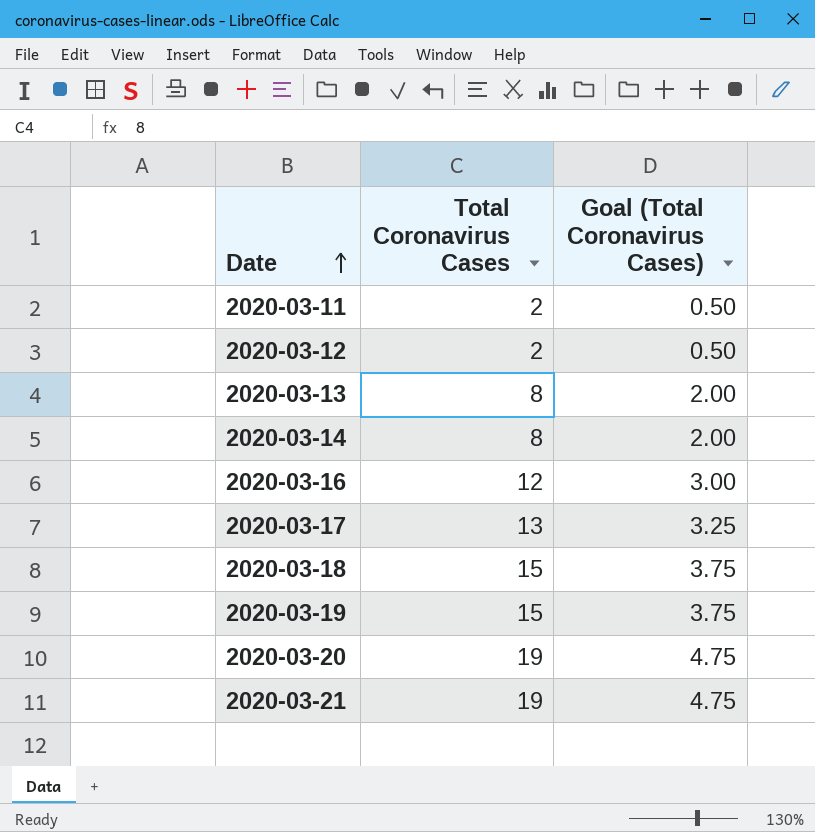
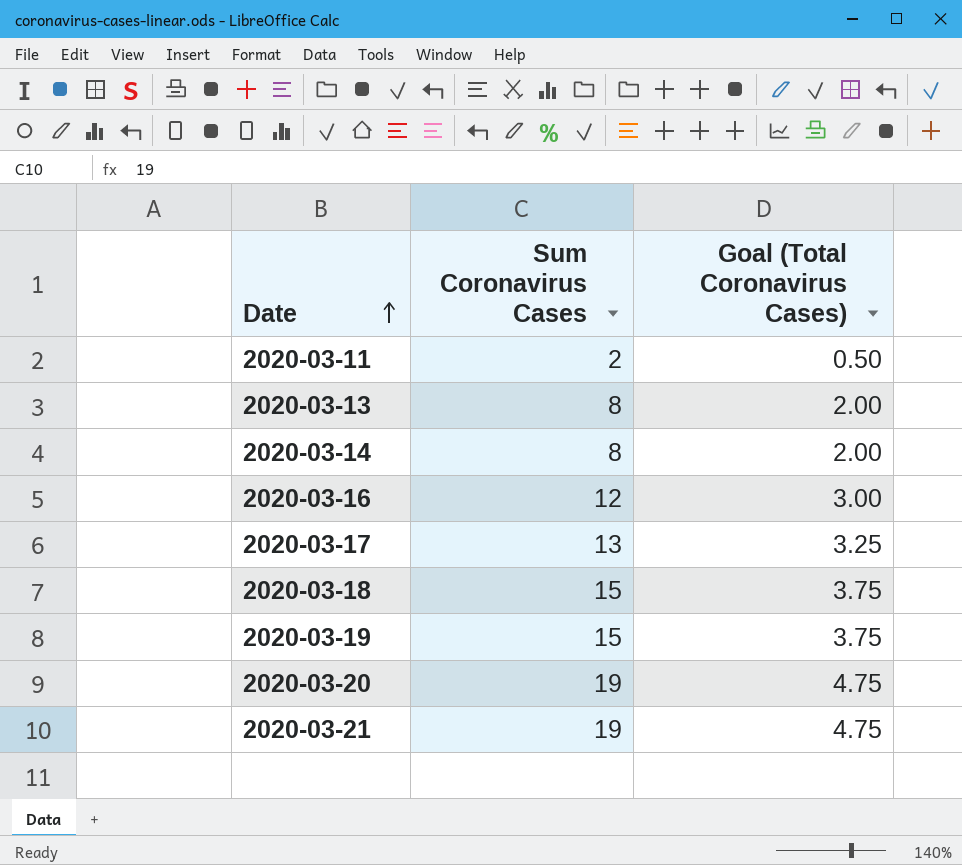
column name: Total Coronavirus Cases -> Sum Coronavirus Cases
row 2020-03-12: 2 | 0.50 -> none

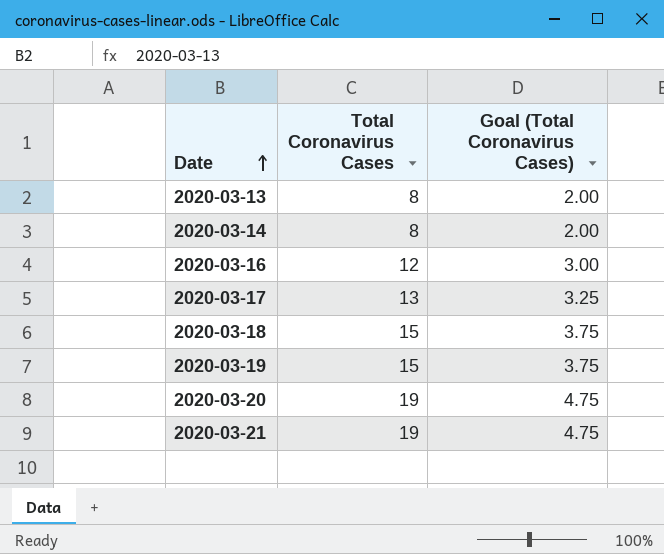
column name: Sum Coronavirus Cases -> Total Coronavirus Cases
row 2020-03-11: 2 | 0.50 -> none

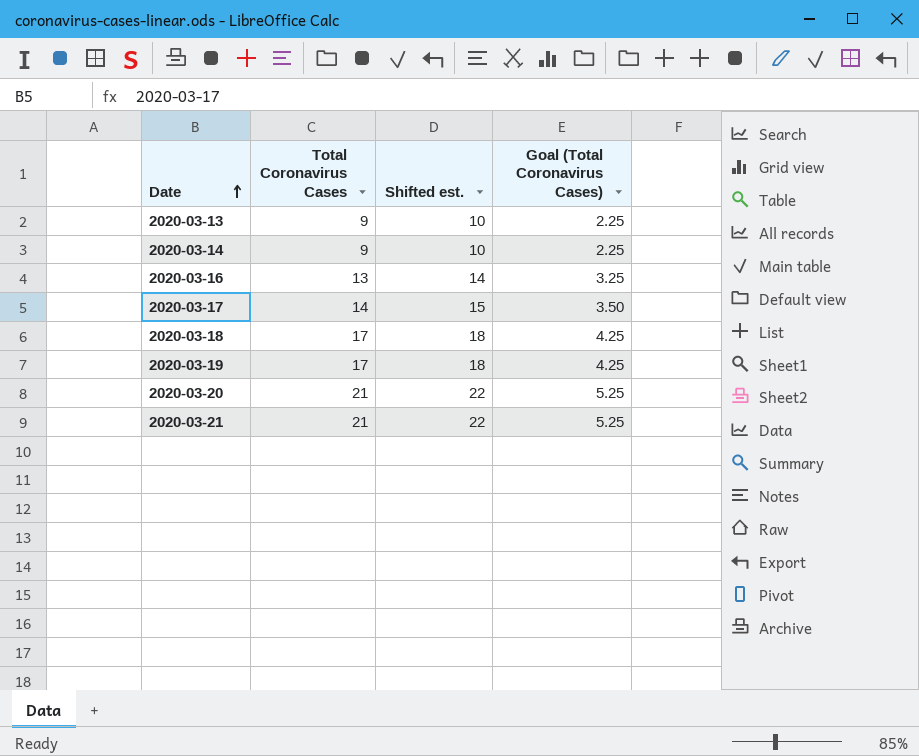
column Shifted est. | formula: none -> [Total Coronavirus Cases] + 1
2020-03-13 | Total Coronavirus Cases: 8 -> 9
2020-03-13 | Goal (Total Coronavirus Cases): 2.00 -> 2.25
2020-03-14 | Total Coronavirus Cases: 8 -> 9
2020-03-14 | Goal (Total Coronavirus Cases): 2.00 -> 2.25
2020-03-16 | Total Coronavirus Cases: 12 -> 13
2020-03-16 | Goal (Total Coronavirus Cases): 3.00 -> 3.25
2020-03-17 | Total Coronavirus Cases: 13 -> 14
2020-03-17 | Goal (Total Coronavirus Cases): 3.25 -> 3.50
2020-03-18 | Total Coronavirus Cases: 15 -> 17
2020-03-18 | Goal (Total Coronavirus Cases): 3.75 -> 4.25
2020-03-19 | Total Coronavirus Cases: 15 -> 17
2020-03-19 | Goal (Total Coronavirus Cases): 3.75 -> 4.25
2020-03-20 | Total Coronavirus Cases: 19 -> 21
2020-03-20 | Goal (Total Coronavirus Cases): 4.75 -> 5.25
2020-03-21 | Total Coronavirus Cases: 19 -> 21
2020-03-21 | Goal (Total Coronavirus Cases): 4.75 -> 5.25

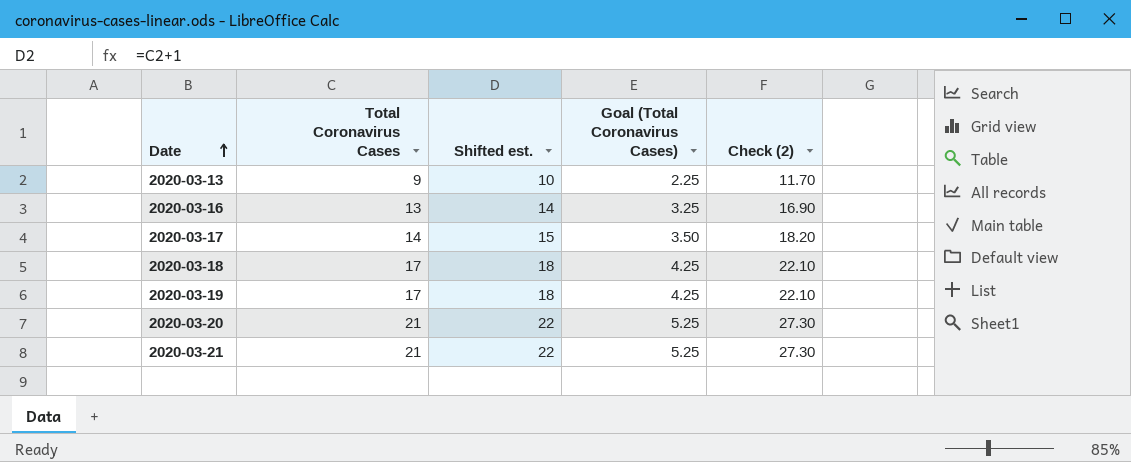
column Check (2) | formula: none -> [Total Coronavirus Cases] * 1.3
row 2020-03-14: 9 | 10 | 2.25 -> none

